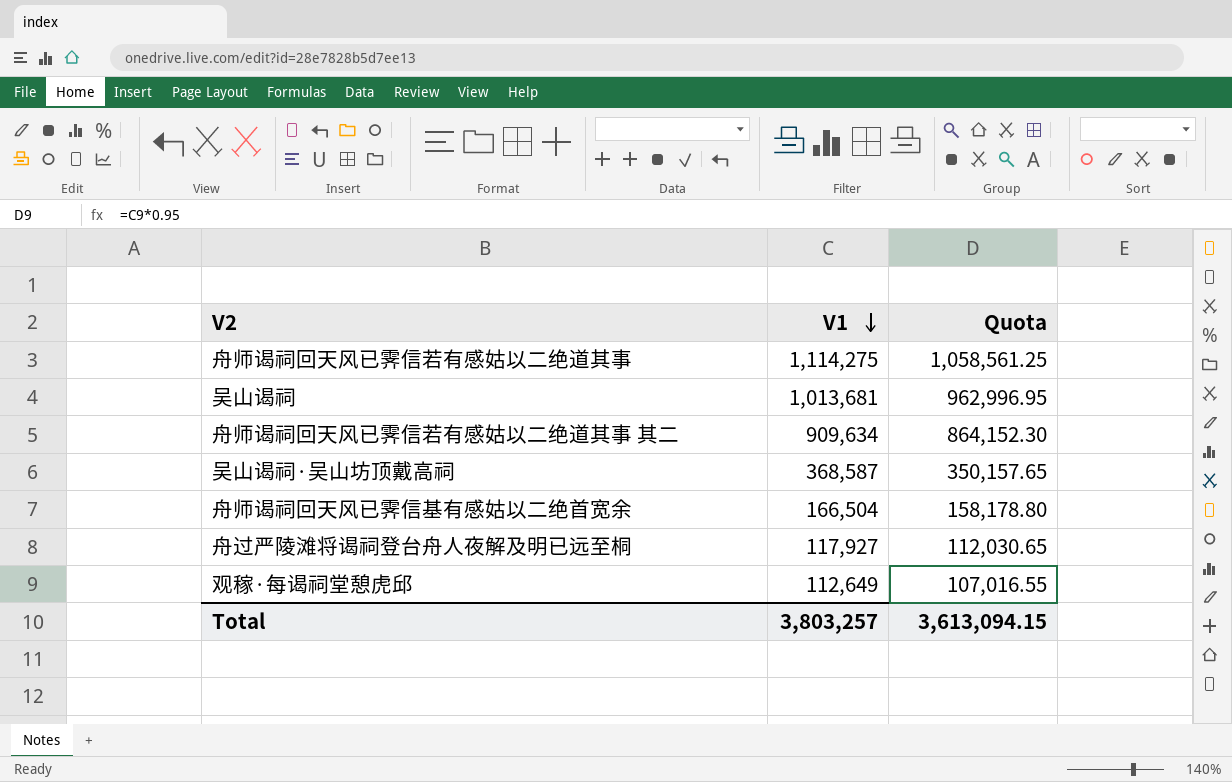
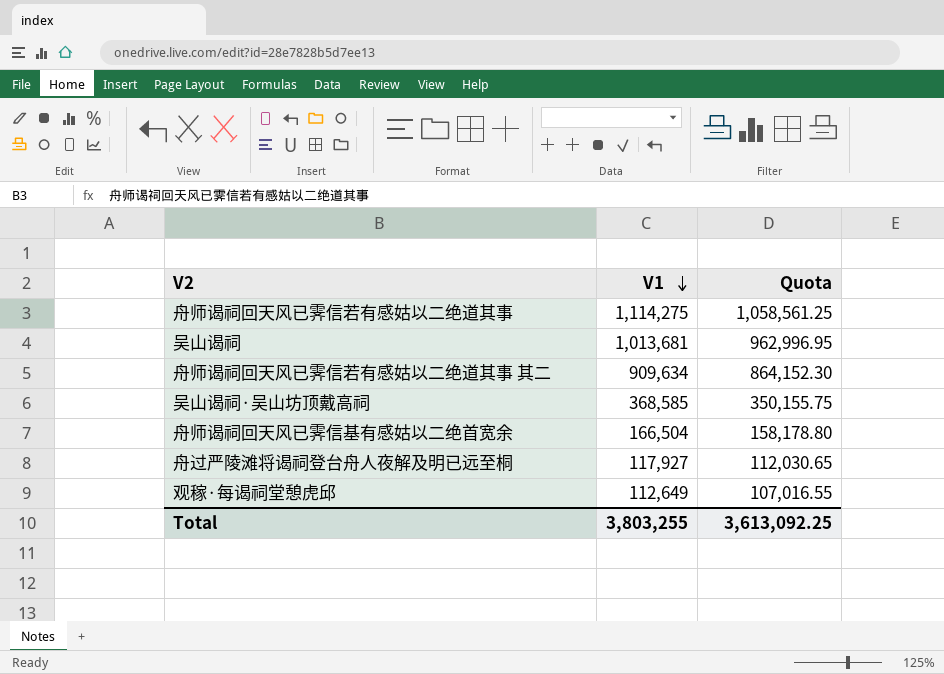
吴山谒祠·吴山坊顶戴高祠 | V1: 368,587 -> 368,585
吴山谒祠·吴山坊顶戴高祠 | Quota: 350,157.65 -> 350,155.75
Total | V1: 3,803,257 -> 3,803,255
Total | Quota: 3,613,094.15 -> 3,613,092.25

